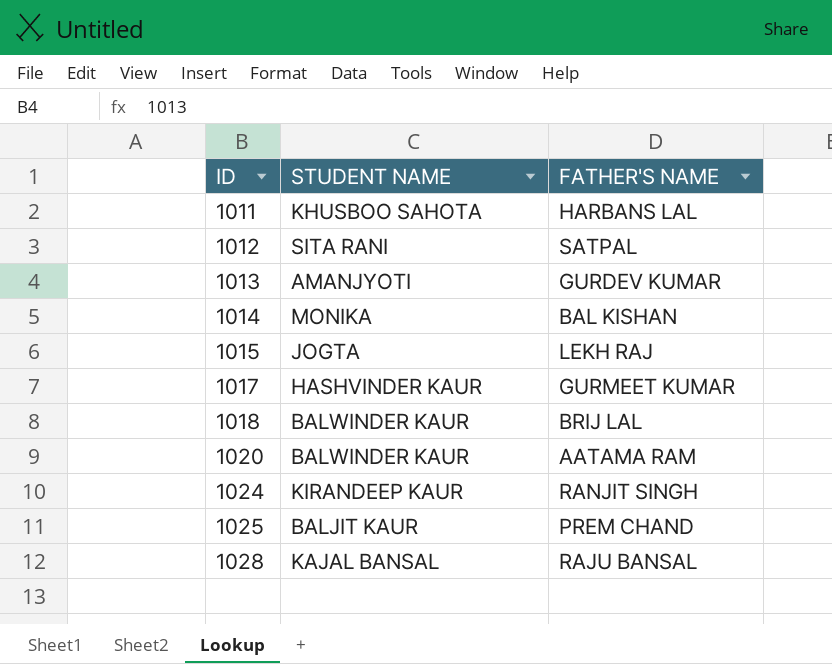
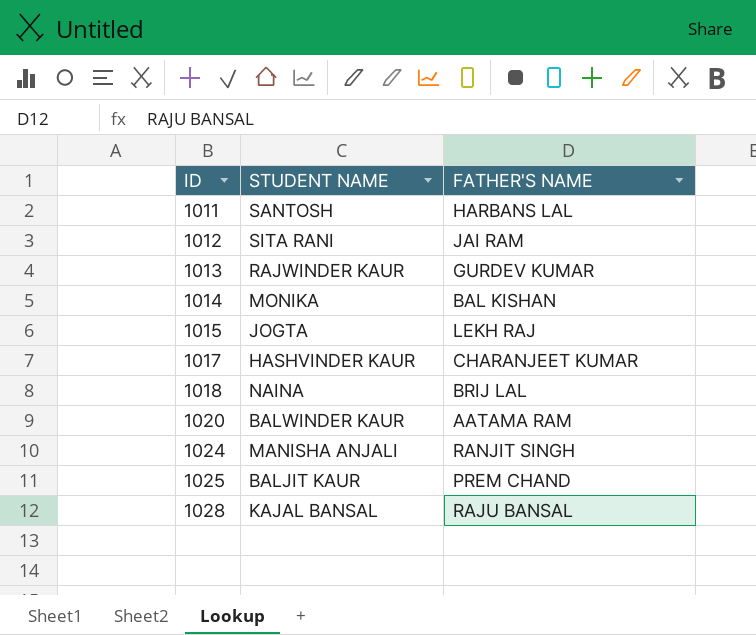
1011 | STUDENT NAME: KHUSBOO SAHOTA -> SANTOSH
1012 | FATHER'S NAME: SATPAL -> JAI RAM
1013 | STUDENT NAME: AMANJYOTI -> RAJWINDER KAUR
1017 | FATHER'S NAME: GURMEET KUMAR -> CHARANJEET KUMAR
1018 | STUDENT NAME: BALWINDER KAUR -> NAINA
1024 | STUDENT NAME: KIRANDEEP KAUR -> MANISHA ANJALI

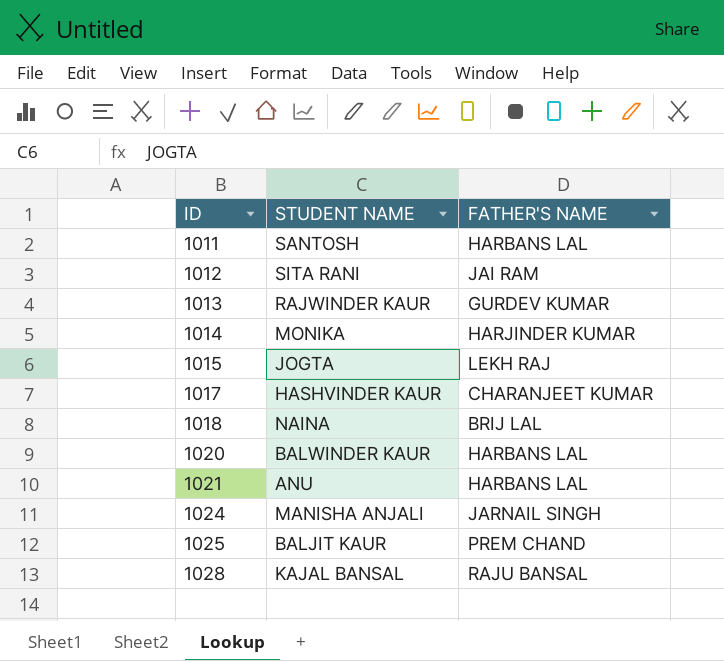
1014 | FATHER'S NAME: BAL KISHAN -> HARJINDER KUMAR
1020 | FATHER'S NAME: AATAMA RAM -> HARBANS LAL
row 1021: none -> ANU | HARBANS LAL
1024 | FATHER'S NAME: RANJIT SINGH -> JARNAIL SINGH

